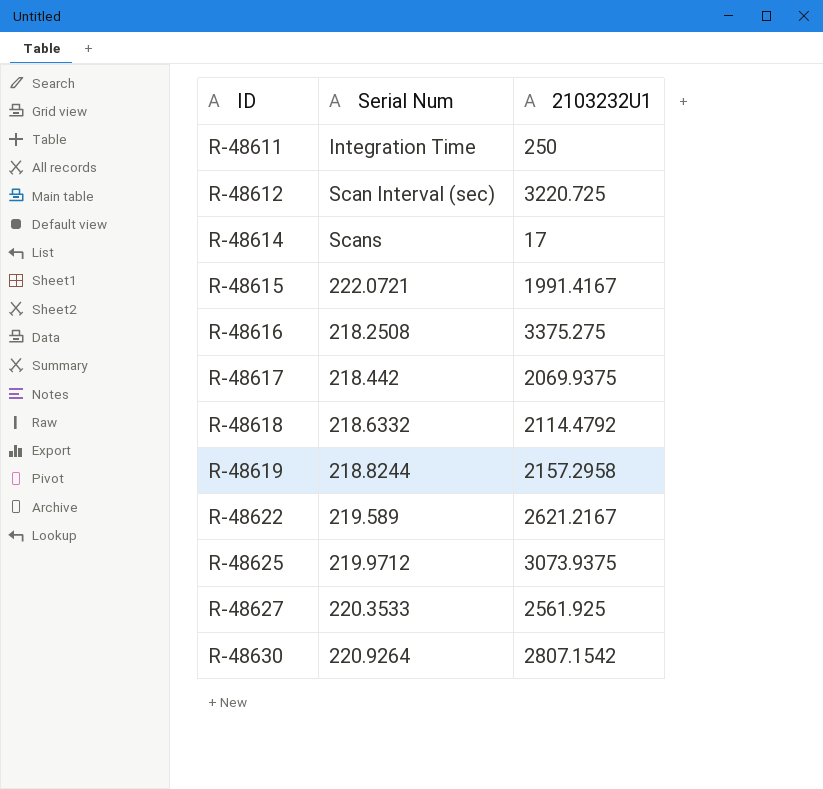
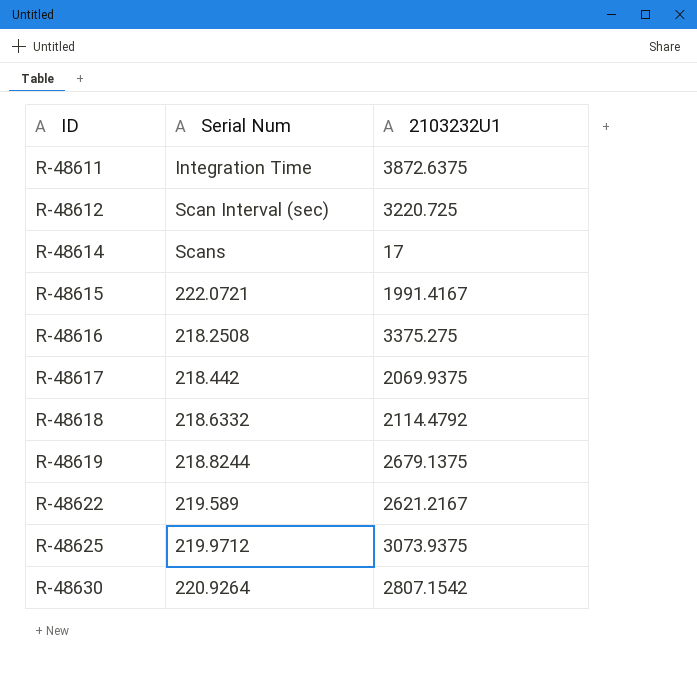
row R-48627: 220.3533 | 2561.925 -> none
R-48611 | 2103232U1: 250 -> 3872.6375
R-48619 | 2103232U1: 2157.2958 -> 2679.1375

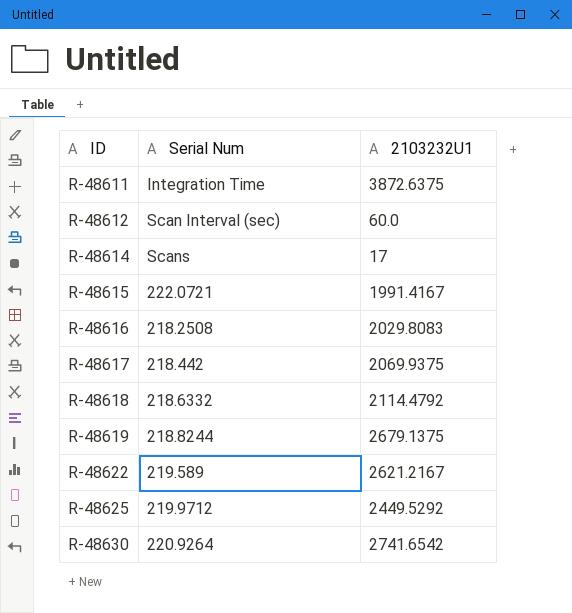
R-48612 | 2103232U1: 3220.725 -> 60.0
R-48616 | 2103232U1: 3375.275 -> 2029.8083
R-48625 | 2103232U1: 3073.9375 -> 2449.5292
R-48630 | 2103232U1: 2807.1542 -> 2741.6542

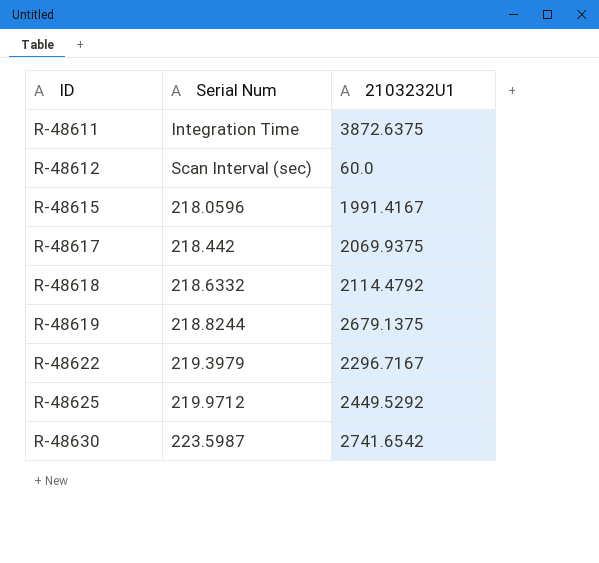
row R-48614: Scans | 17 -> none
row R-48616: 218.2508 | 2029.8083 -> none
R-48615 | Serial Num: 222.0721 -> 218.0596
R-48622 | Serial Num: 219.589 -> 219.3979
R-48622 | 2103232U1: 2621.2167 -> 2296.7167
R-48630 | Serial Num: 220.9264 -> 223.5987

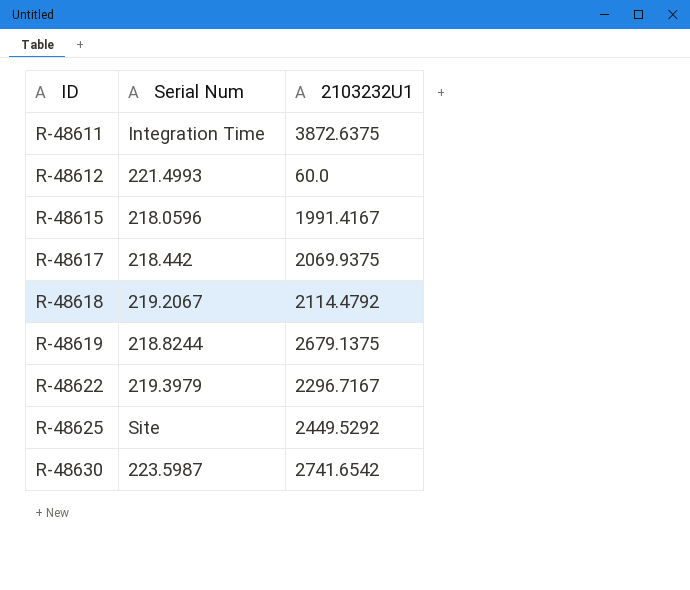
R-48612 | Serial Num: Scan Interval (sec) -> 221.4993
R-48618 | Serial Num: 218.6332 -> 219.2067
R-48625 | Serial Num: 219.9712 -> Site

